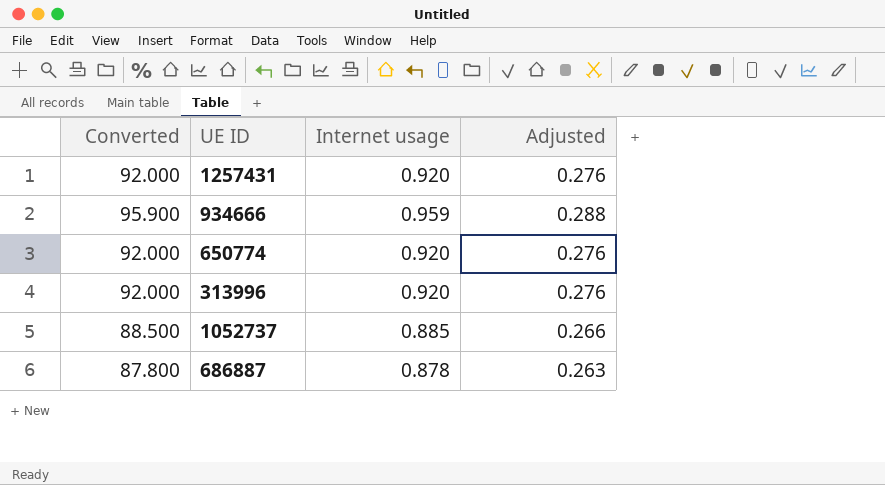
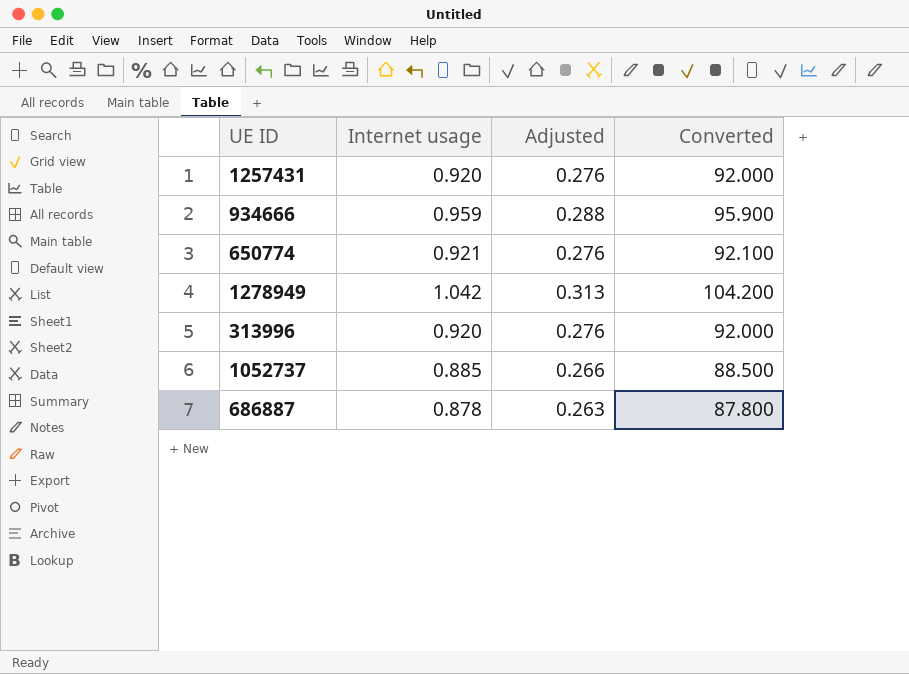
column Converted | position: 1 -> 4
650774 | Internet usage: 0.920 -> 0.921
650774 | Converted: 92.000 -> 92.100
row 1278949: none -> 1.042 | 0.313 | 104.200

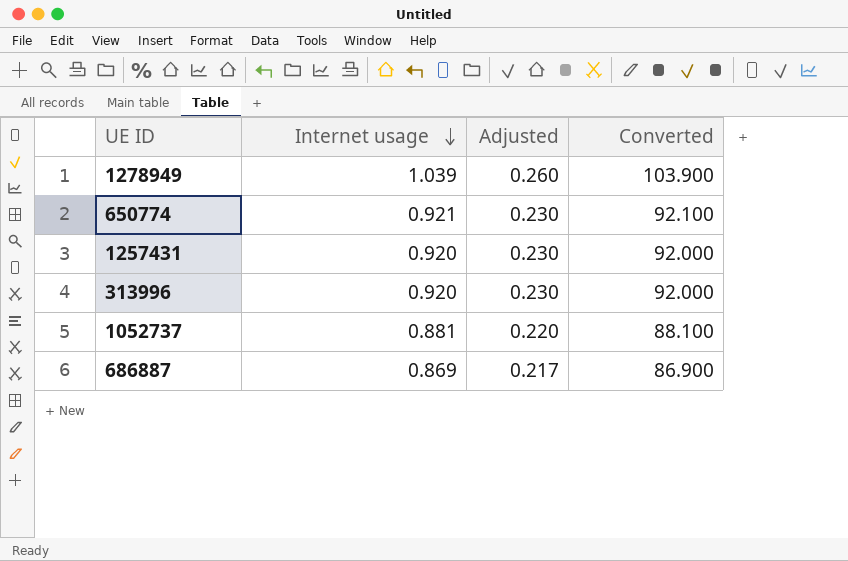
row order: none -> Internet usage descending
column Adjusted | formula: [Internet usage] * 0.3 -> [Internet usage] * 0.25
row 934666: 0.959 | 0.288 | 95.900 -> none
1278949 | Internet usage: 1.042 -> 1.039
1278949 | Converted: 104.200 -> 103.900
1052737 | Internet usage: 0.885 -> 0.881
1052737 | Converted: 88.500 -> 88.100
686887 | Internet usage: 0.878 -> 0.869
686887 | Converted: 87.800 -> 86.900

